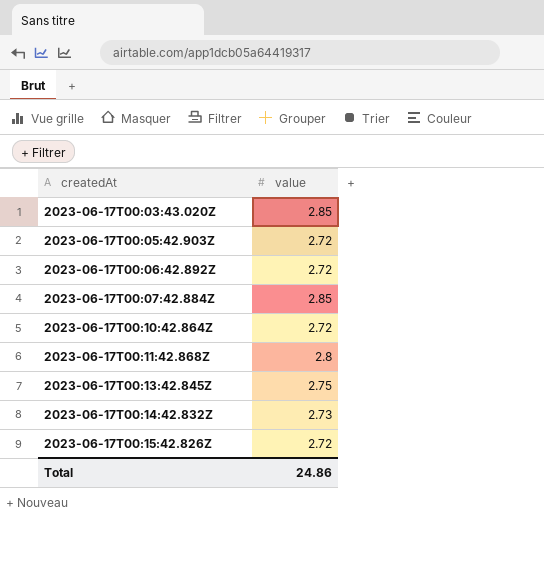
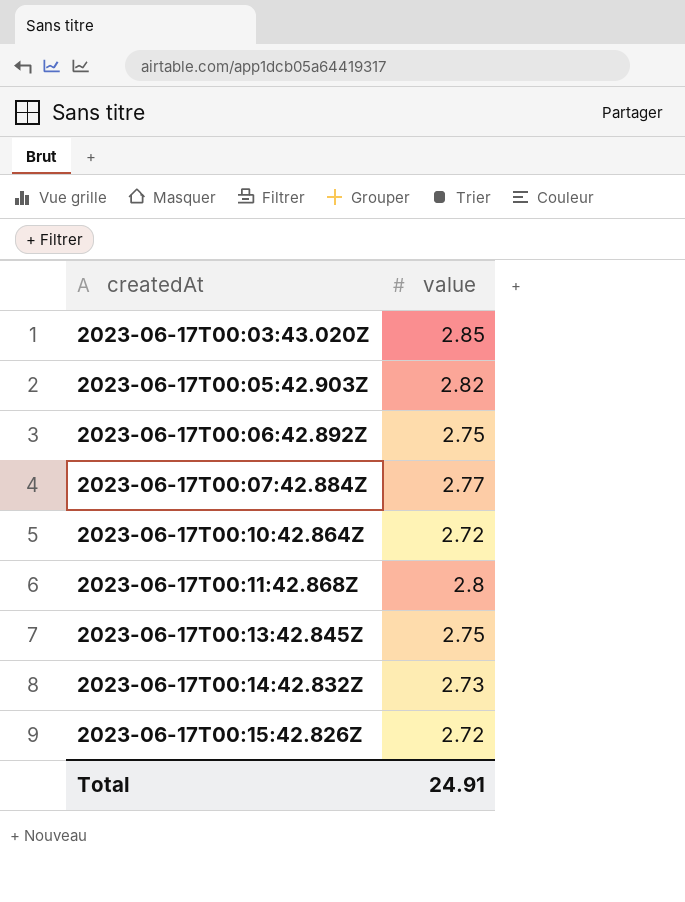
2023-06-17T00:05:42.903Z | value: 2.72 -> 2.82
2023-06-17T00:06:42.892Z | value: 2.72 -> 2.75
2023-06-17T00:07:42.884Z | value: 2.85 -> 2.77
Total | value: 24.86 -> 24.91

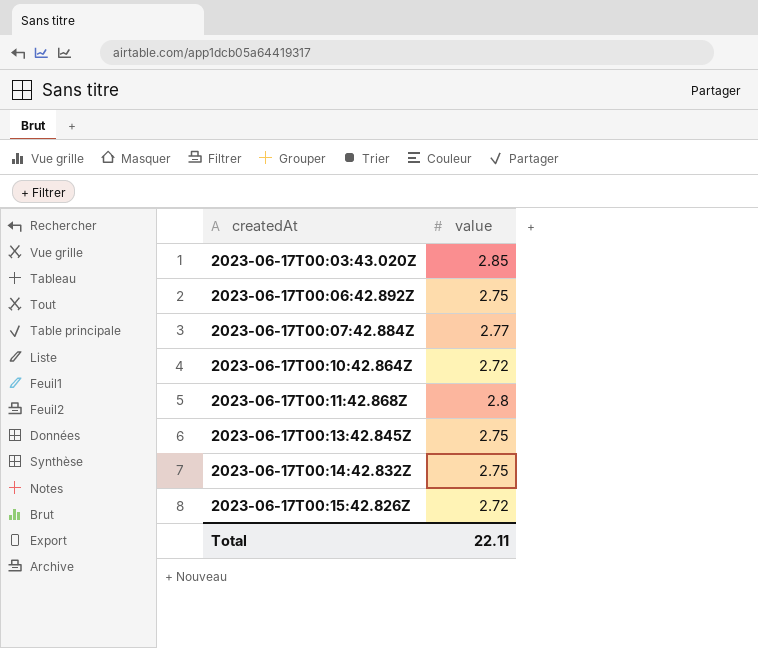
row 2023-06-17T00:05:42.903Z: 2.82 -> none
2023-06-17T00:14:42.832Z | value: 2.73 -> 2.75
Total | value: 24.91 -> 22.11

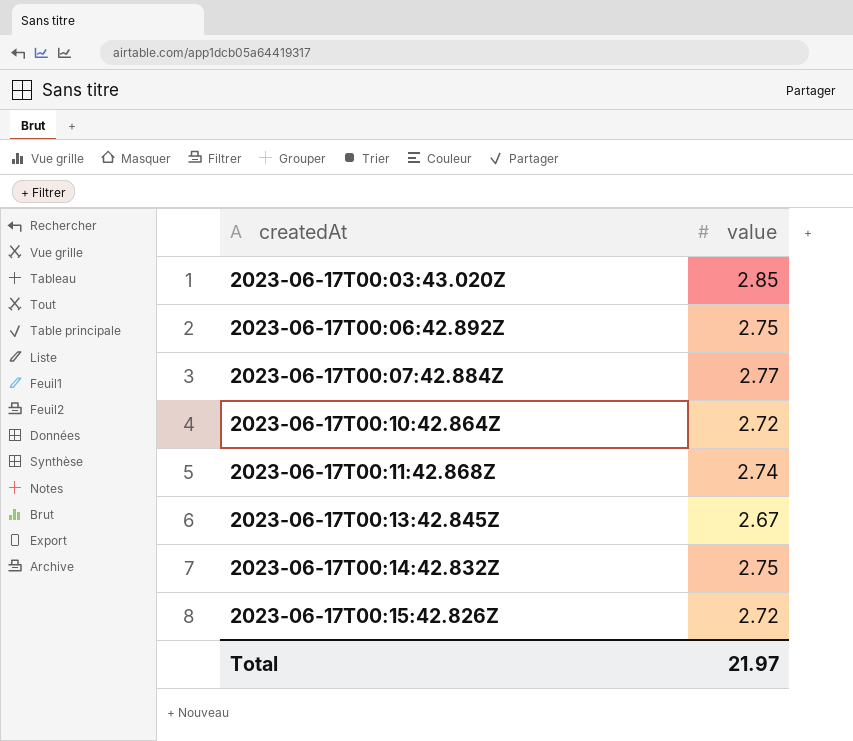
2023-06-17T00:11:42.868Z | value: 2.8 -> 2.74
2023-06-17T00:13:42.845Z | value: 2.75 -> 2.67
Total | value: 22.11 -> 21.97

